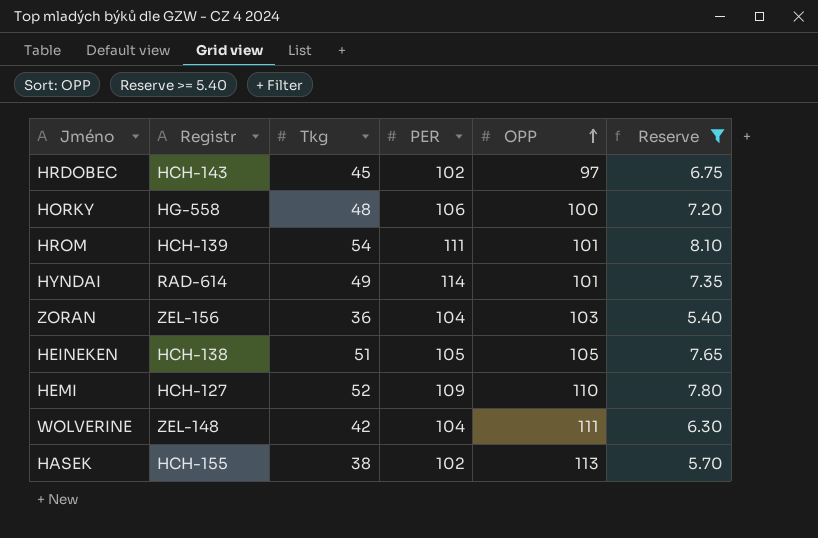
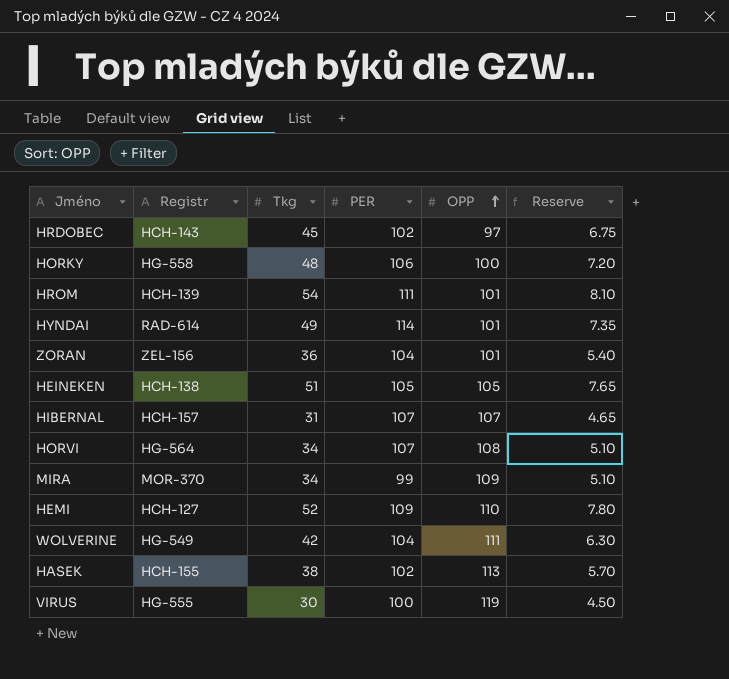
filter: Reserve >= 5.40 -> none
ZORAN | OPP: 103 -> 101
WOLVERINE | Registr: ZEL-148 -> HG-549

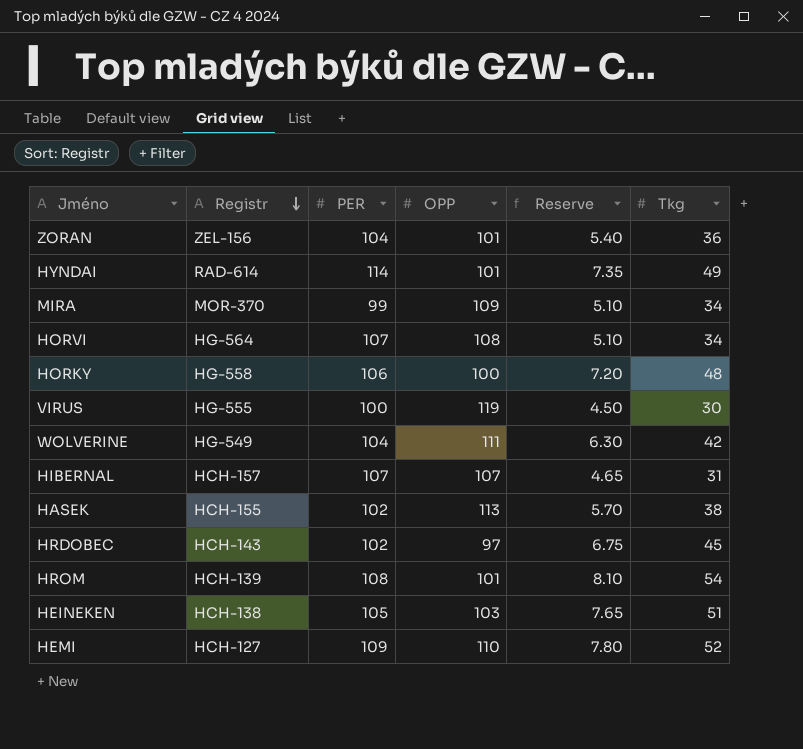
row order: OPP ascending -> Registr descending
column Tkg | position: 3 -> 6
HROM | PER: 111 -> 108
HEINEKEN | OPP: 105 -> 103

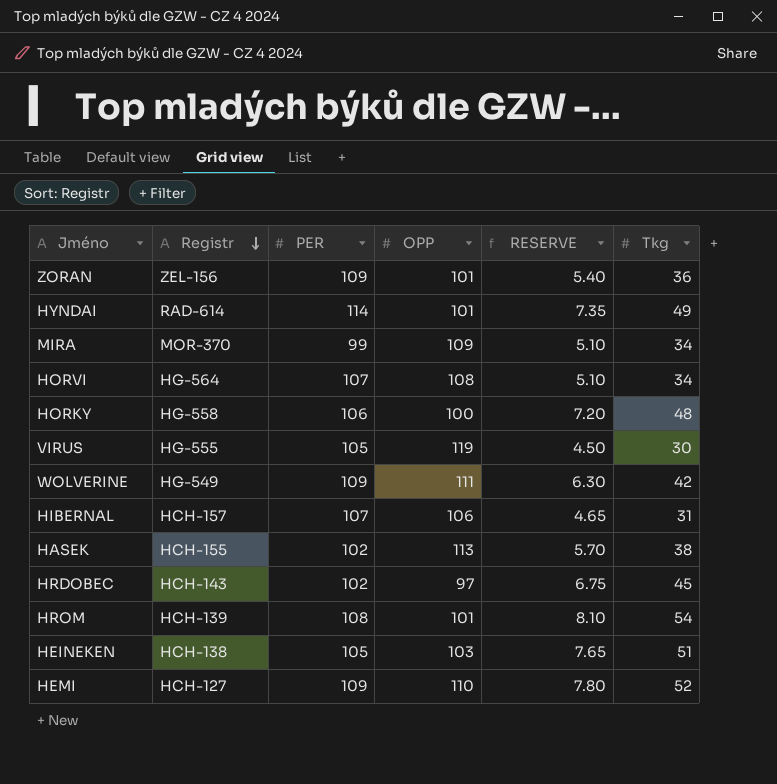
column name: Reserve -> RESERVE
ZORAN | PER: 104 -> 109
VIRUS | PER: 100 -> 105
WOLVERINE | PER: 104 -> 109
HIBERNAL | OPP: 107 -> 106

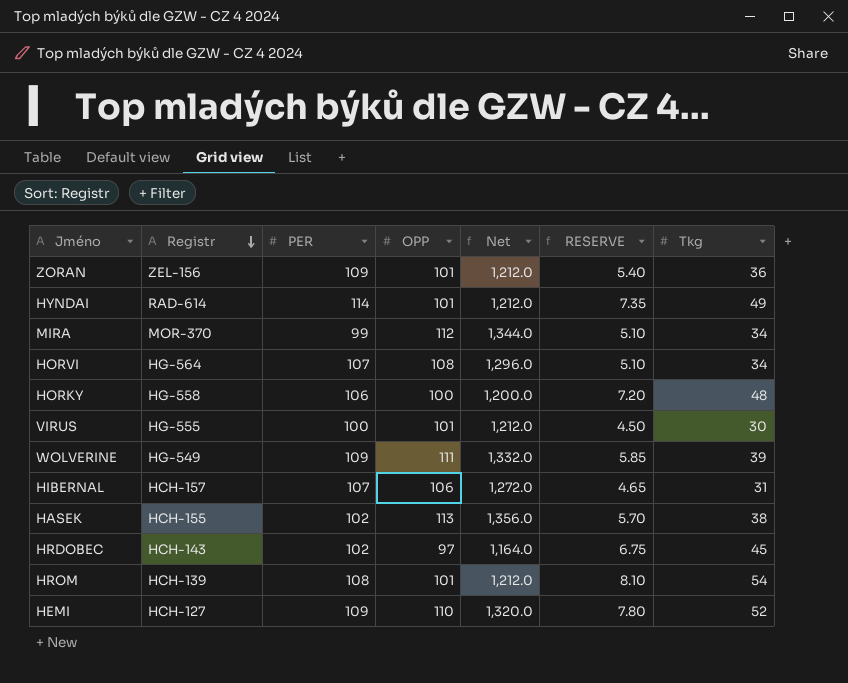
column Net | formula: none -> [OPP] * 12
row HEINEKEN: HCH-138 | 105 | 103 | 7.65 | 51 -> none
MIRA | OPP: 109 -> 112
VIRUS | PER: 105 -> 100
VIRUS | OPP: 119 -> 101
WOLVERINE | RESERVE: 6.30 -> 5.85
WOLVERINE | Tkg: 42 -> 39

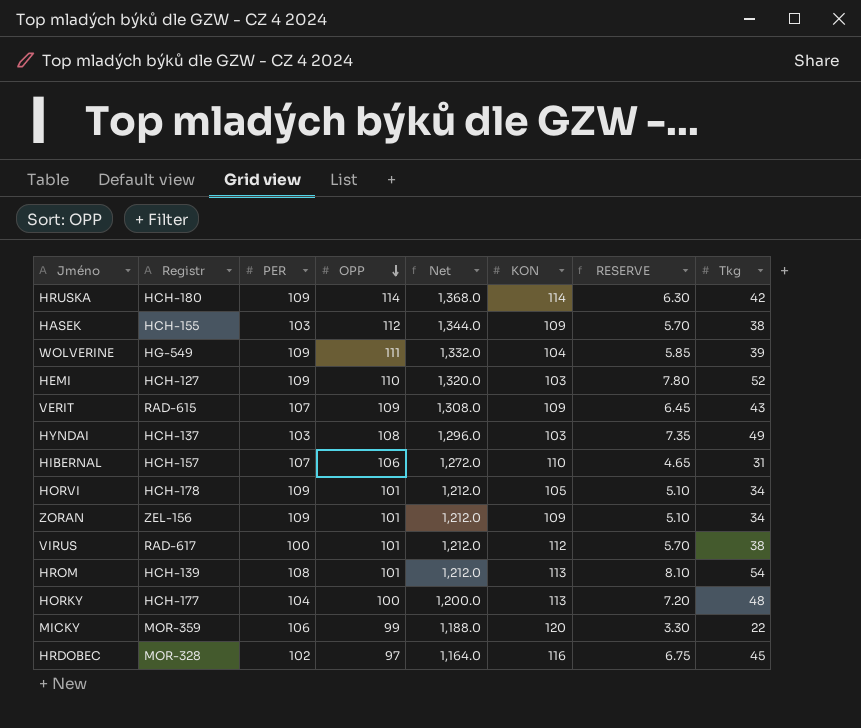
row order: Registr descending -> OPP descending
column KON | position: none -> 6
row MIRA: MOR-370 | 99 | 112 | 1,344.0 | 5.10 | 34 -> none
row HRUSKA: none -> HCH-180 | 109 | 114 | 1,368.0 | 114 | 6.30 | 42
HASEK | PER: 102 -> 103
HASEK | OPP: 113 -> 112
HASEK | Net: 1,356.0 -> 1,344.0
row VERIT: none -> RAD-615 | 107 | 109 | 1,308.0 | 109 | 6.45 | 43
HYNDAI | Registr: RAD-614 -> HCH-137
HYNDAI | PER: 114 -> 103
HYNDAI | OPP: 101 -> 108
HYNDAI | Net: 1,212.0 -> 1,296.0
HORVI | Registr: HG-564 -> HCH-178
HORVI | PER: 107 -> 109
HORVI | OPP: 108 -> 101
HORVI | Net: 1,296.0 -> 1,212.0
ZORAN | RESERVE: 5.40 -> 5.10
ZORAN | Tkg: 36 -> 34
VIRUS | Registr: HG-555 -> RAD-617
VIRUS | RESERVE: 4.50 -> 5.70
VIRUS | Tkg: 30 -> 38
HORKY | Registr: HG-558 -> HCH-177
HORKY | PER: 106 -> 104
row MICKY: none -> MOR-359 | 106 | 99 | 1,188.0 | 120 | 3.30 | 22
HRDOBEC | Registr: HCH-143 -> MOR-328

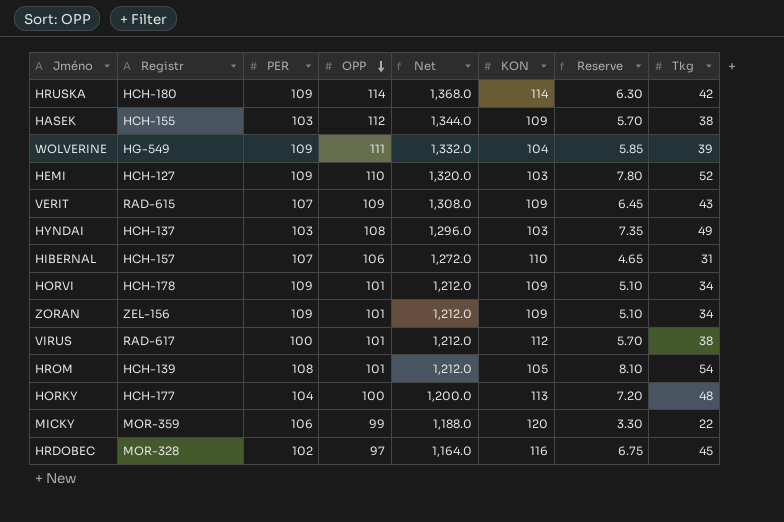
column name: RESERVE -> Reserve
HORVI | KON: 105 -> 109
HROM | KON: 113 -> 105

